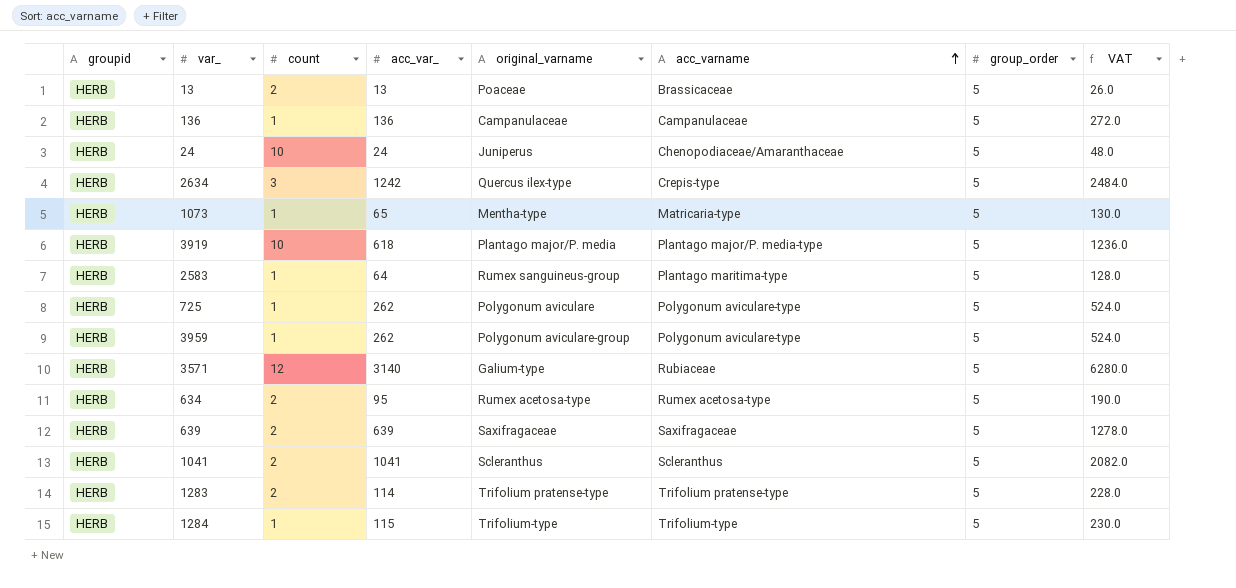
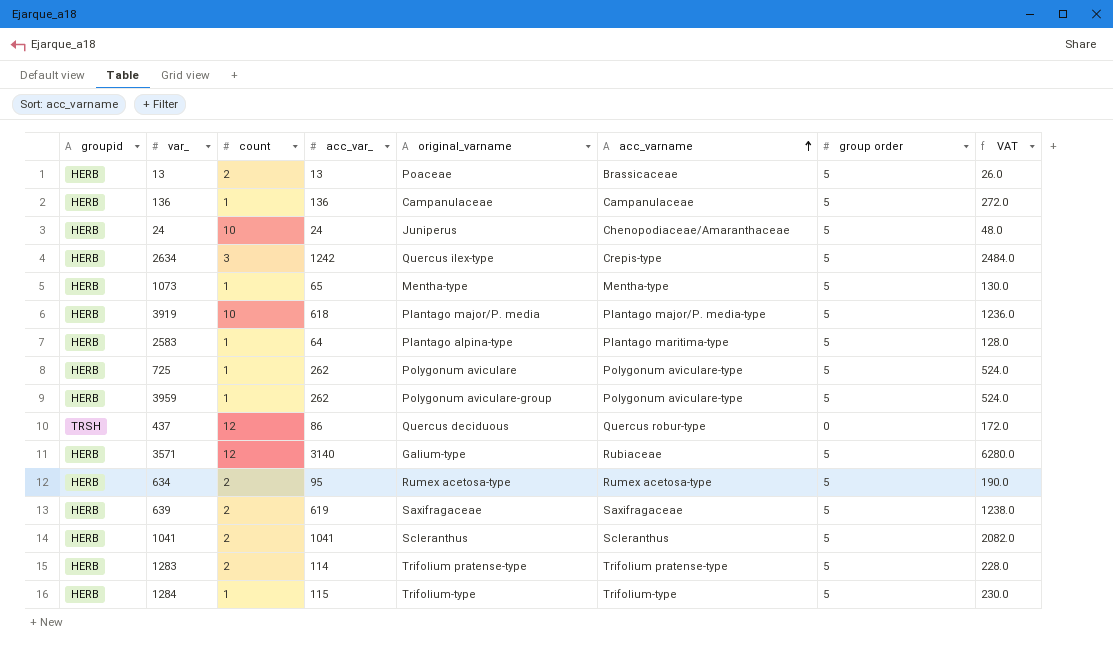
column name: group_order -> group order
1073 | acc_varname: Matricaria-type -> Mentha-type
2583 | original_varname: Rumex sanguineus-group -> Plantago alpina-type
row 437: none -> TRSH | 12 | 86 | Quercus deciduous | Quercus robur-type | 0 | 172.0
639 | acc_var_: 639 -> 619
639 | VAT: 1278.0 -> 1238.0

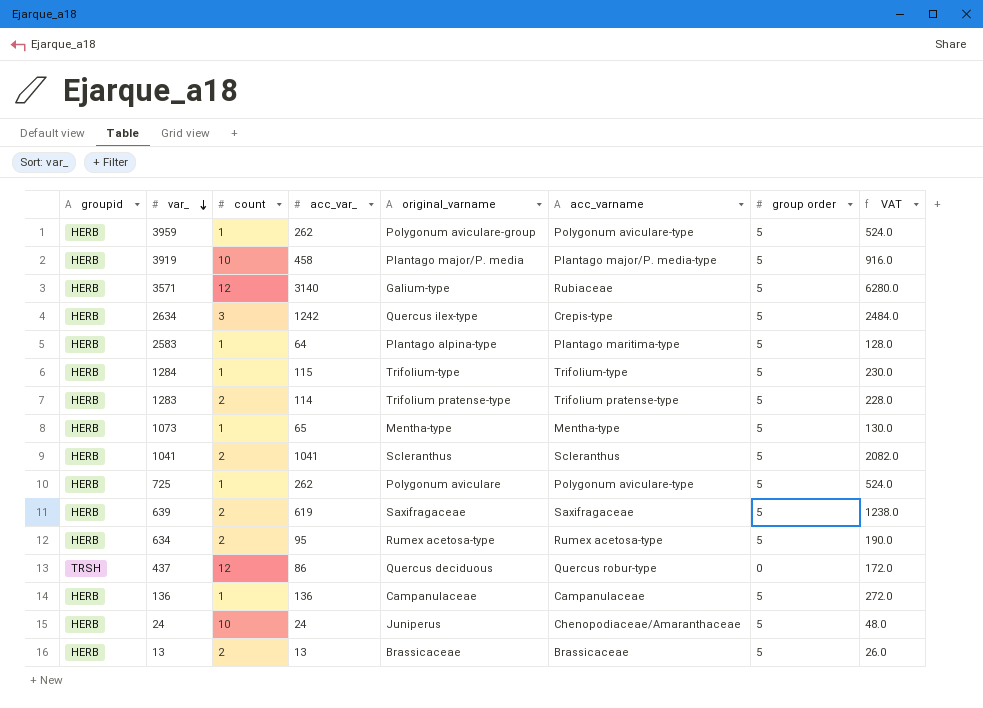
row order: acc_varname ascending -> var_ descending
3919 | acc_var_: 618 -> 458
3919 | VAT: 1236.0 -> 916.0
13 | original_varname: Poaceae -> Brassicaceae

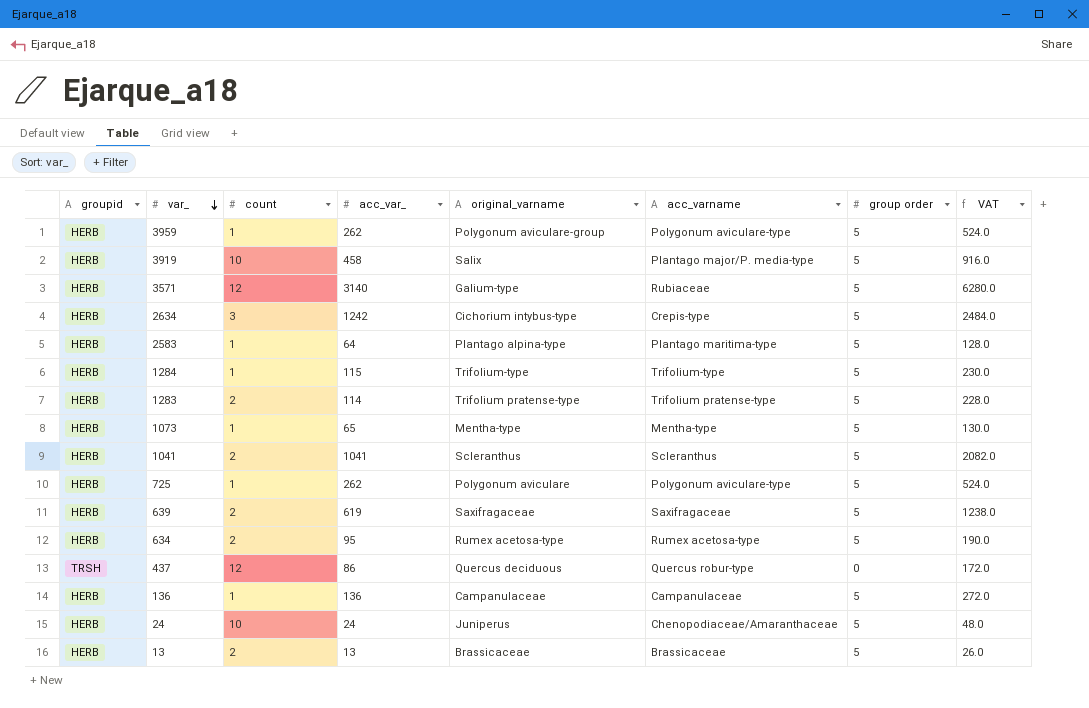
3919 | original_varname: Plantago major/P. media -> Salix
2634 | original_varname: Quercus ilex-type -> Cichorium intybus-type

